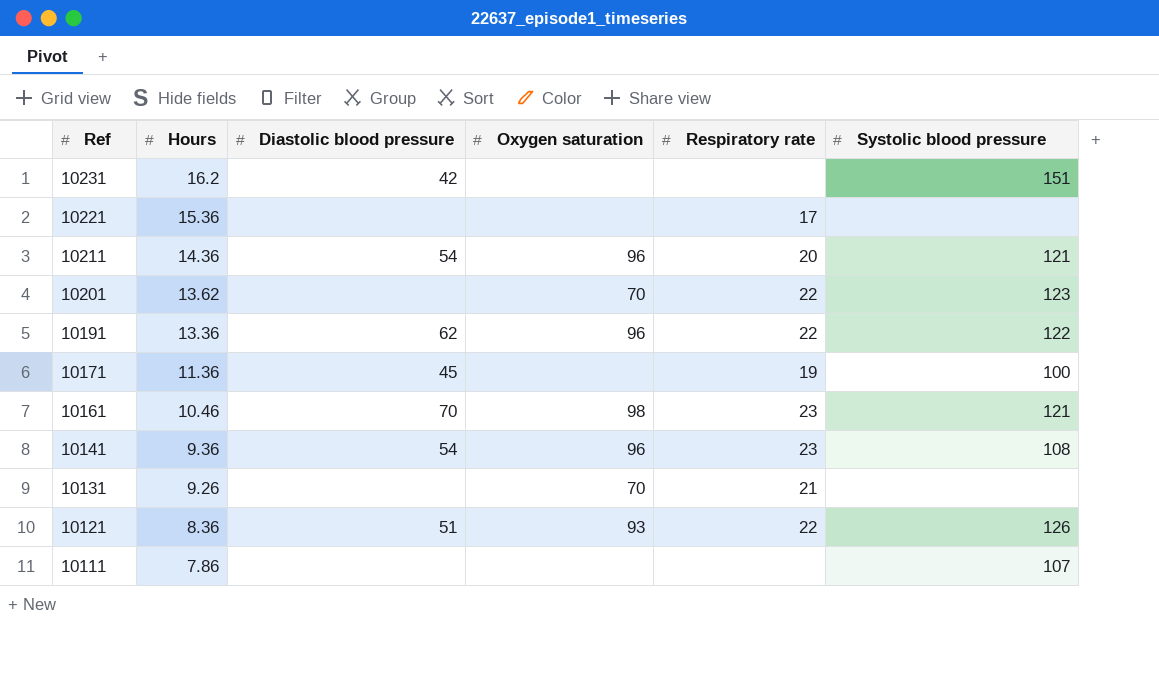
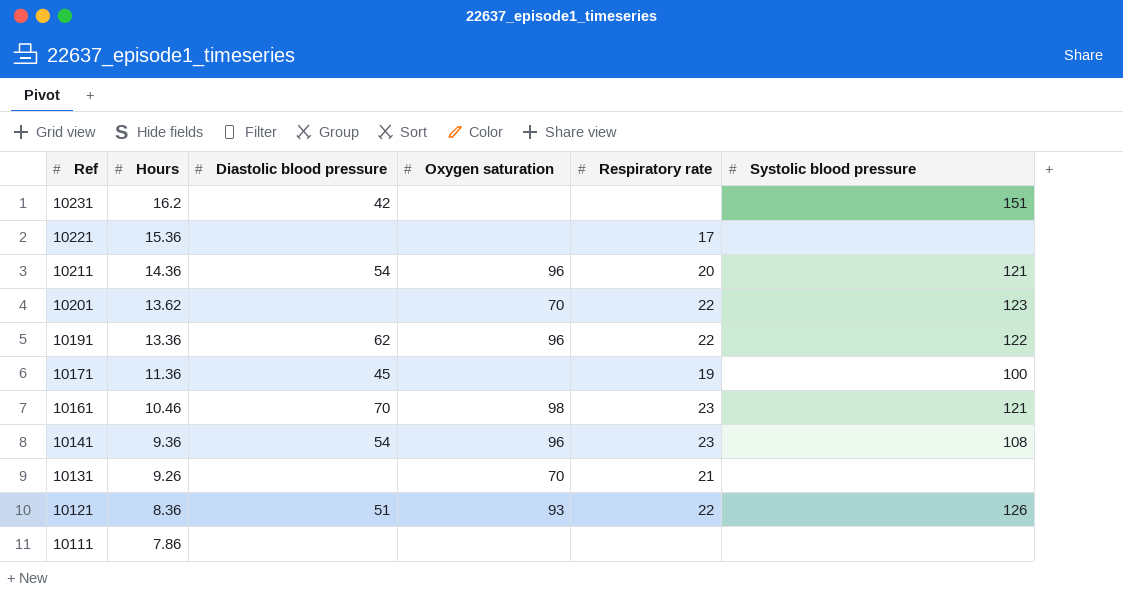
10111 | Systolic blood pressure: 107 -> none

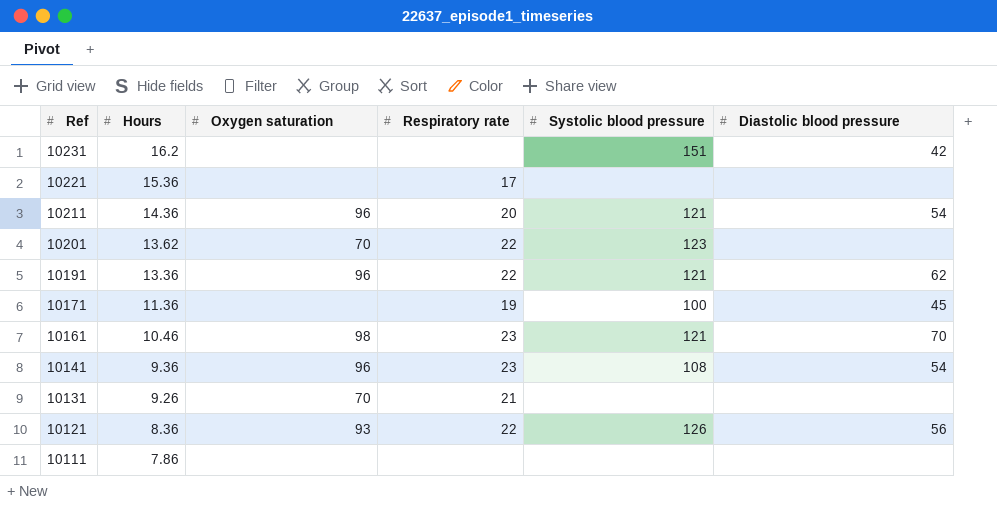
column Diastolic blood pressure | position: 3 -> 6
10191 | Systolic blood pressure: 122 -> 121
10121 | Diastolic blood pressure: 51 -> 56

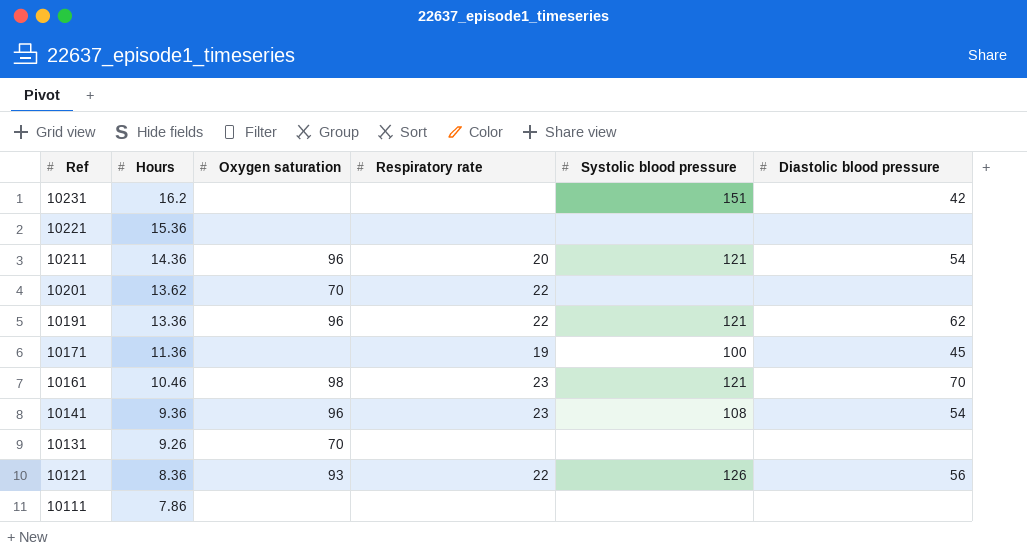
10221 | Respiratory rate: 17 -> none
10201 | Systolic blood pressure: 123 -> none
10131 | Respiratory rate: 21 -> none

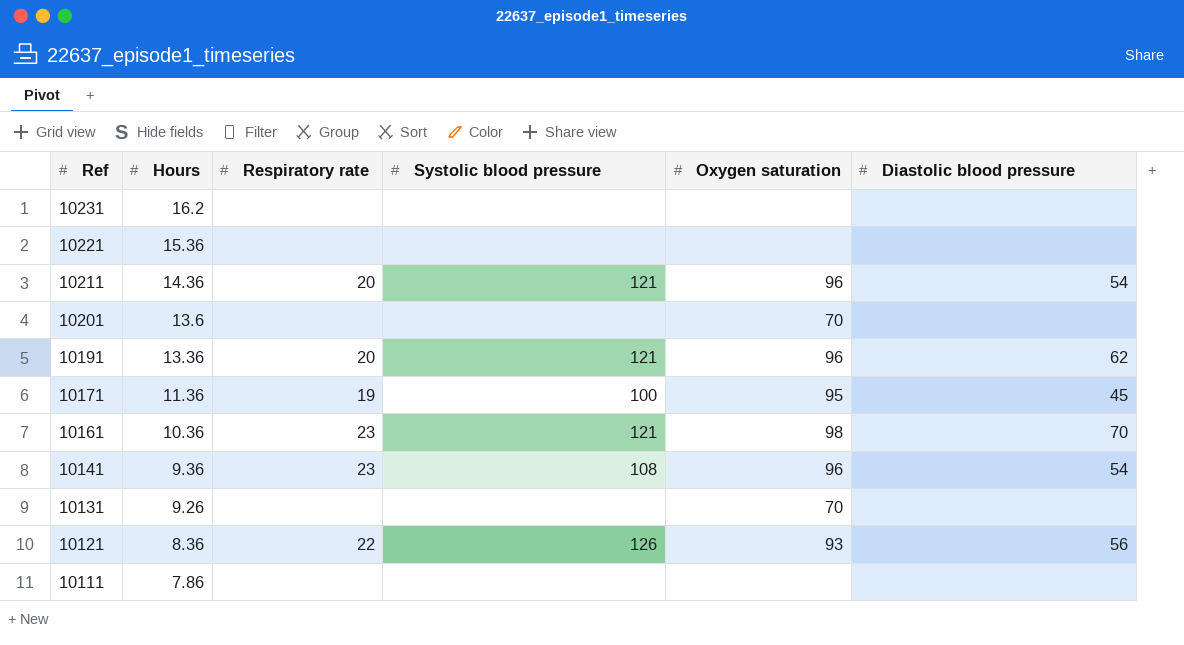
column Oxygen saturation | position: 3 -> 5
10231 | Systolic blood pressure: 151 -> none
10231 | Diastolic blood pressure: 42 -> none
10201 | Hours: 13.62 -> 13.6
10201 | Respiratory rate: 22 -> none
10191 | Respiratory rate: 22 -> 20
10171 | Oxygen saturation: none -> 95
10161 | Hours: 10.46 -> 10.36

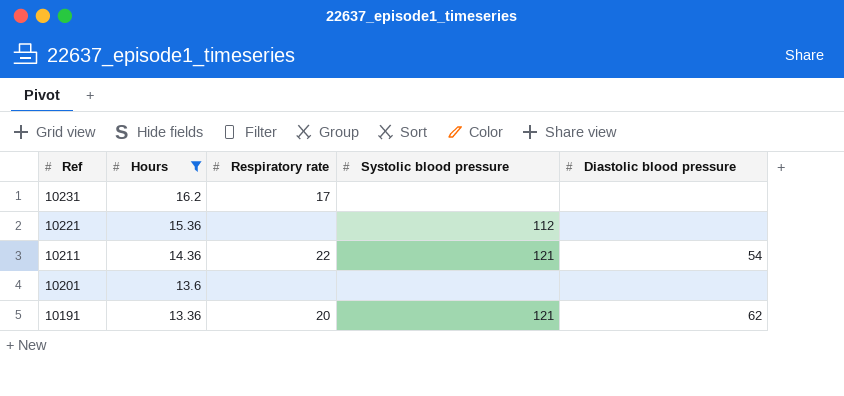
filter: none -> Hours >= 13.36
column Oxygen saturation | position: 5 -> none
10231 | Respiratory rate: none -> 17
10221 | Systolic blood pressure: none -> 112
10211 | Respiratory rate: 20 -> 22

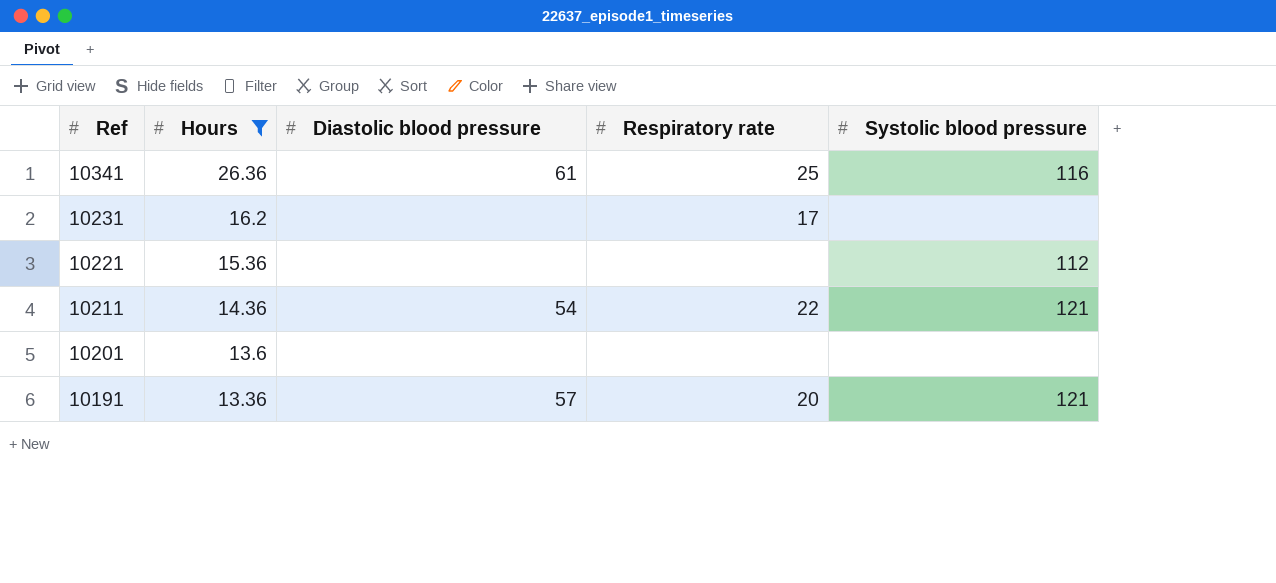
column Diastolic blood pressure | position: 5 -> 3
row 10341: none -> 26.36 | 61 | 25 | 116
10191 | Diastolic blood pressure: 62 -> 57

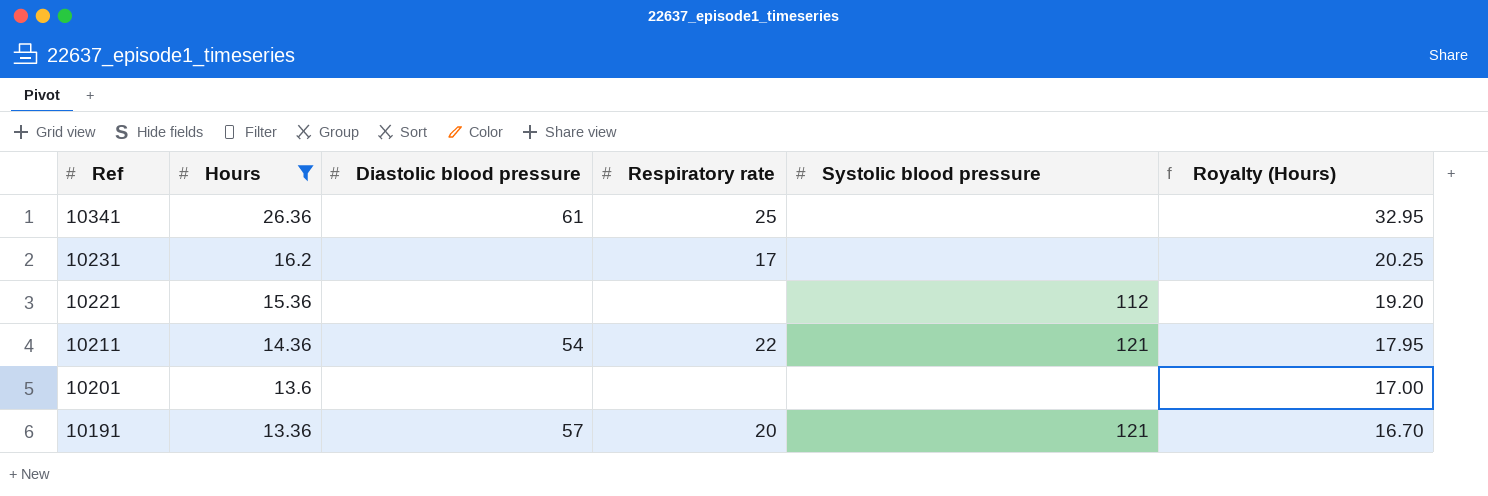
column Royalty (Hours) | formula: none -> [Hours] * 1.25
10341 | Systolic blood pressure: 116 -> none

